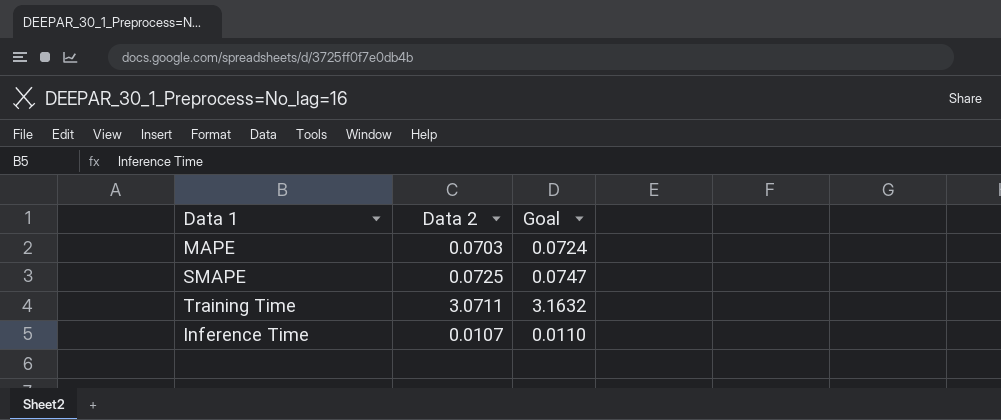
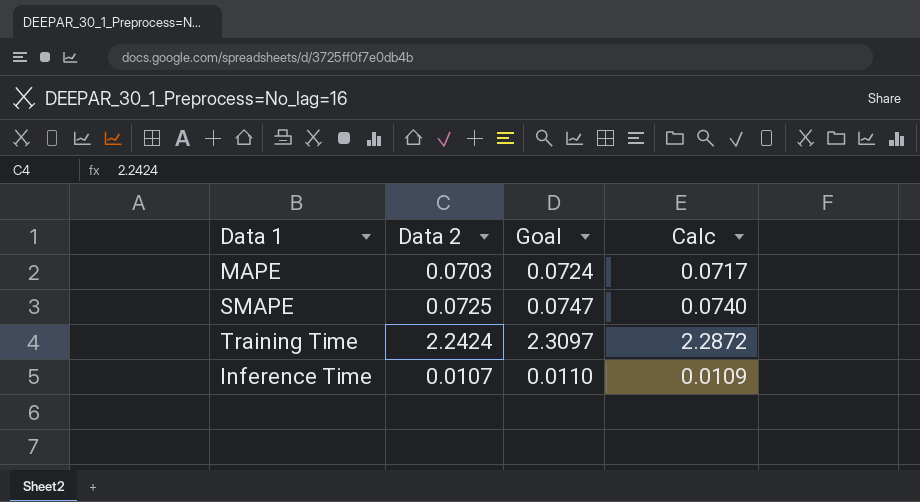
column Calc | formula: none -> [Data 2] * 1.02
Training Time | Data 2: 3.0711 -> 2.2424
Training Time | Goal: 3.1632 -> 2.3097

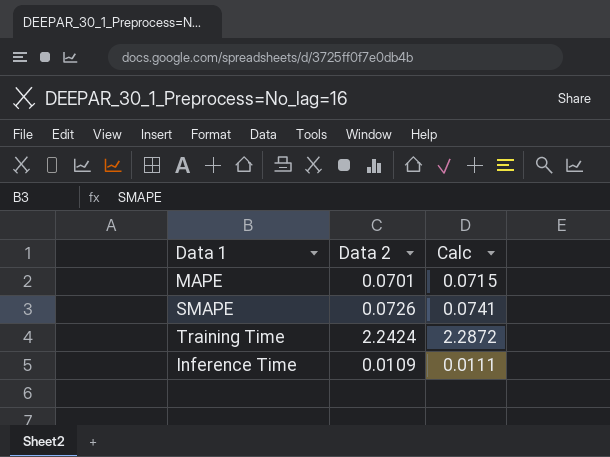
column Goal | formula: [Data 2] * 1.03 -> none
MAPE | Data 2: 0.0703 -> 0.0701
MAPE | Calc: 0.0717 -> 0.0715
SMAPE | Data 2: 0.0725 -> 0.0726
SMAPE | Calc: 0.0740 -> 0.0741
Inference Time | Data 2: 0.0107 -> 0.0109
Inference Time | Calc: 0.0109 -> 0.0111

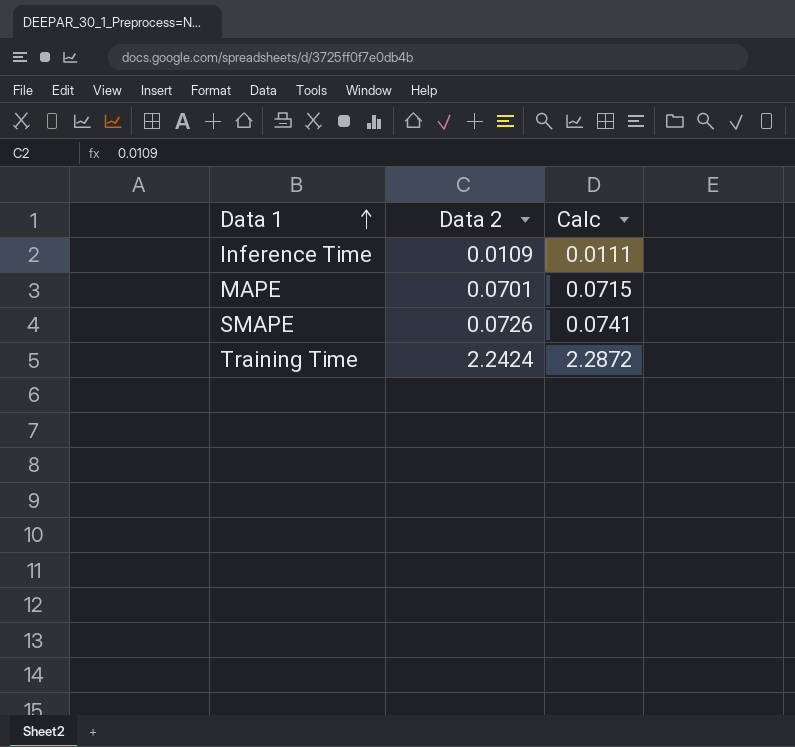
row order: none -> Data 1 ascending

